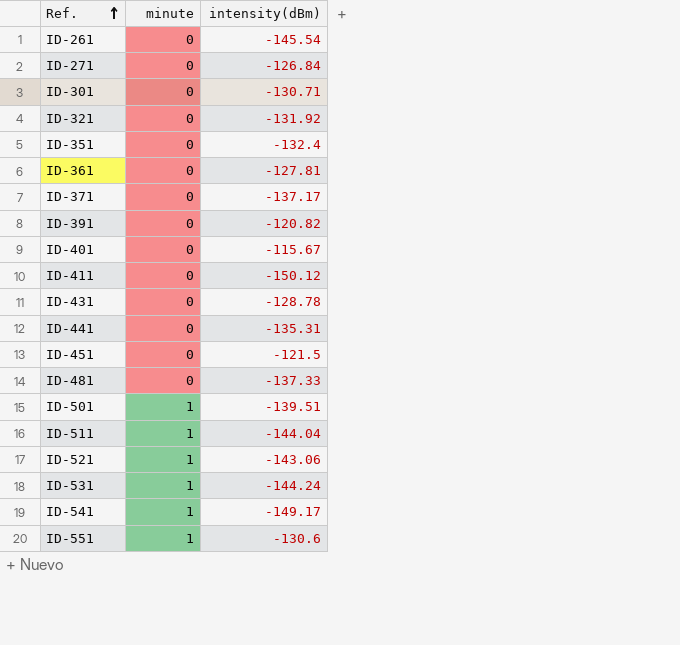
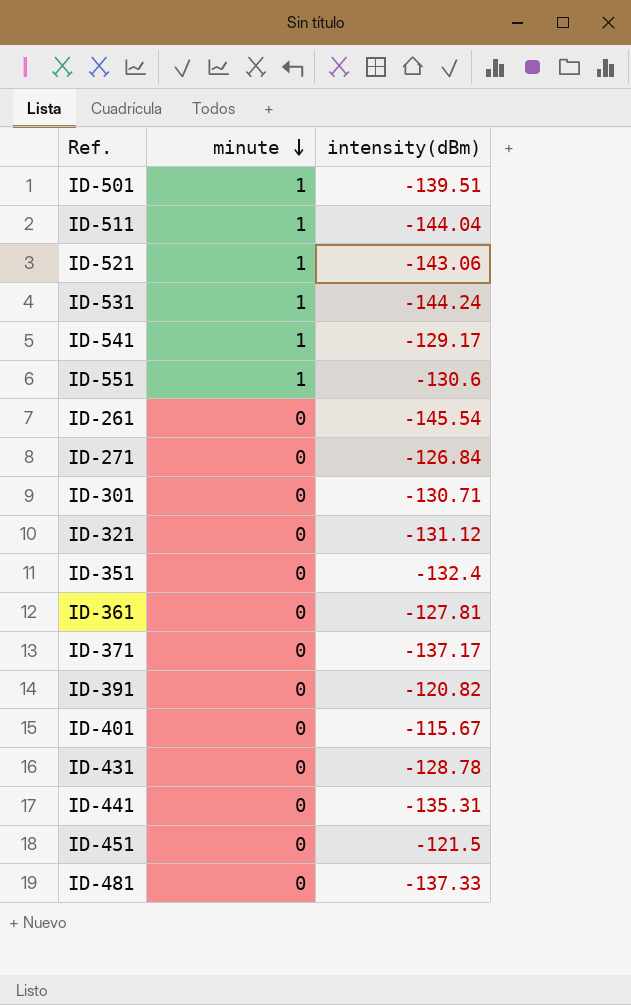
row order: Ref. ascending -> minute descending
row ID-411: 0 | -150.12 -> none
ID-541 | intensity(dBm): -149.17 -> -129.17
ID-321 | intensity(dBm): -131.92 -> -131.12

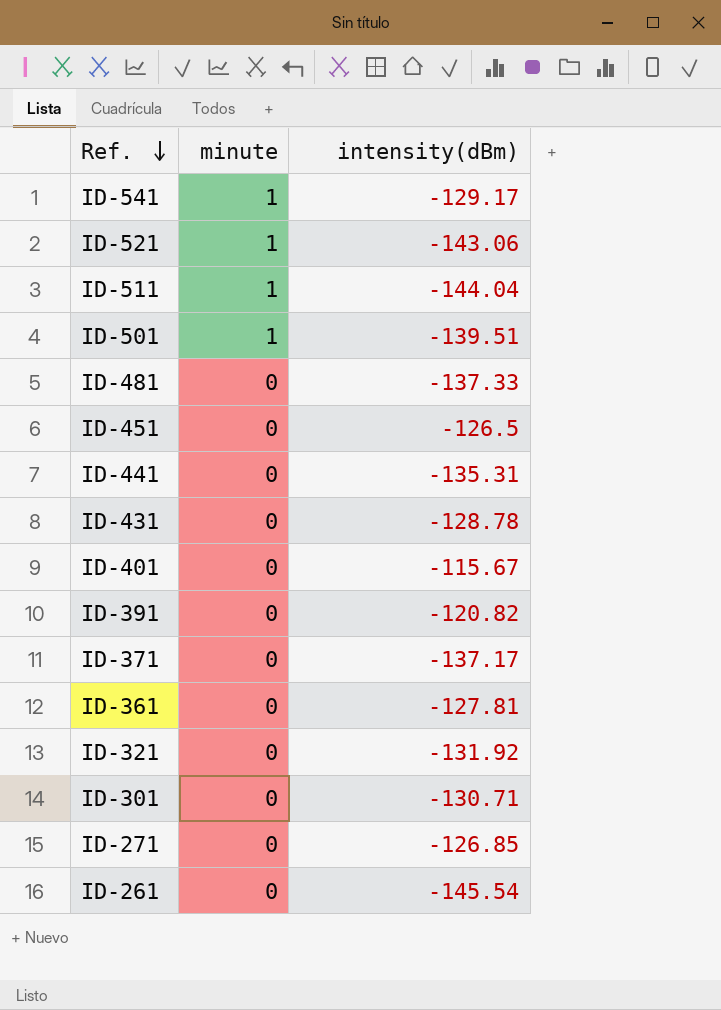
row order: minute descending -> Ref. descending
row ID-531: 1 | -144.24 -> none
row ID-551: 1 | -130.6 -> none
row ID-351: 0 | -132.4 -> none
ID-451 | intensity(dBm): -121.5 -> -126.5
ID-321 | intensity(dBm): -131.12 -> -131.92
ID-271 | intensity(dBm): -126.84 -> -126.85

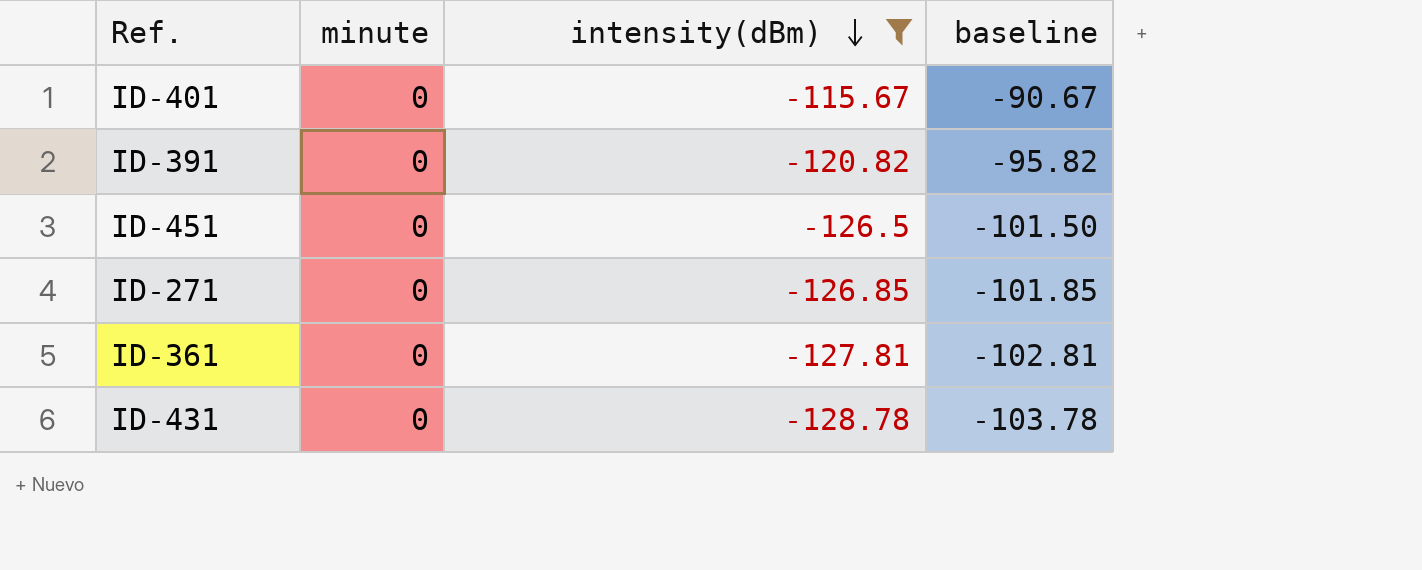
filter: none -> intensity(dBm) >= -128.78
row order: Ref. descending -> intensity(dBm) descending
column baseline | formula: none -> [intensity(dBm)] + 25

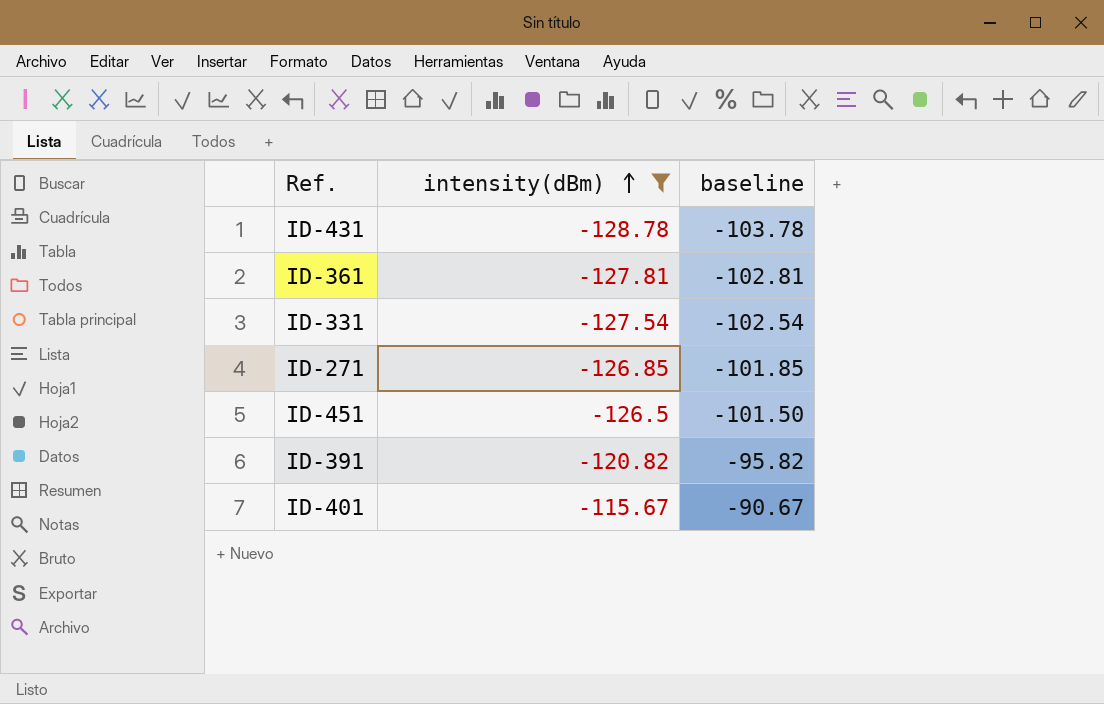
row order: intensity(dBm) descending -> intensity(dBm) ascending
column minute | position: 2 -> none
row ID-331: none -> -127.54 | -102.54

